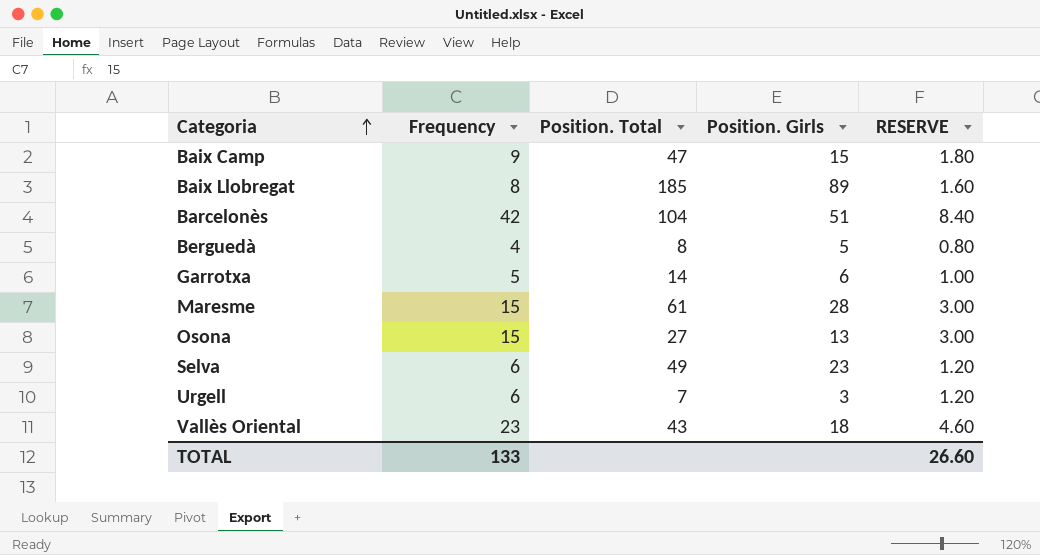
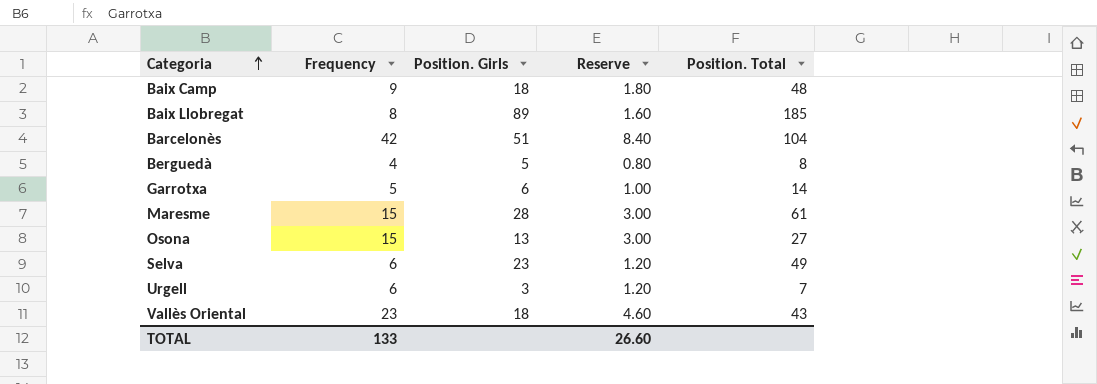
column name: RESERVE -> Reserve
column Position. Total | position: 3 -> 5
Baix Camp | Position. Girls: 15 -> 18
Baix Camp | Position. Total: 47 -> 48

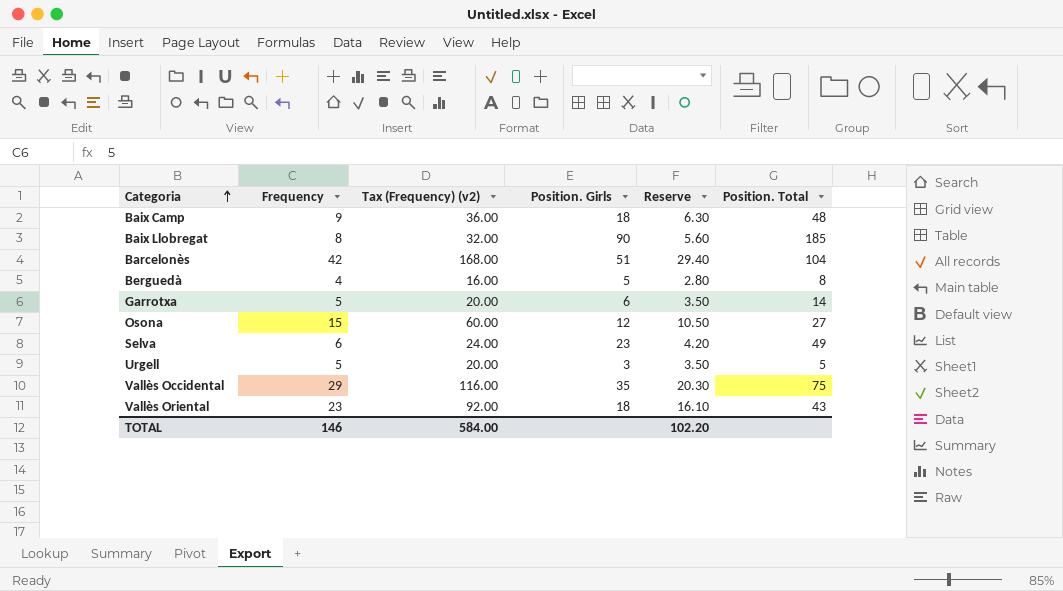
column Tax (Frequency) (v2) | formula: none -> [Frequency] * 4
column Reserve | formula: [Frequency] * 0.2 -> [Frequency] * 0.7
row Maresme: 15 | 28 | 3.00 | 61 -> none
Baix Llobregat | Position. Girls: 89 -> 90
Osona | Position. Girls: 13 -> 12
Urgell | Frequency: 6 -> 5
Urgell | Position. Total: 7 -> 5
row Vallès Occidental: none -> 29 | 116.00 | 35 | 20.30 | 75
TOTAL | Frequency: 133 -> 146
TOTAL | Reserve: 26.60 -> 102.20

